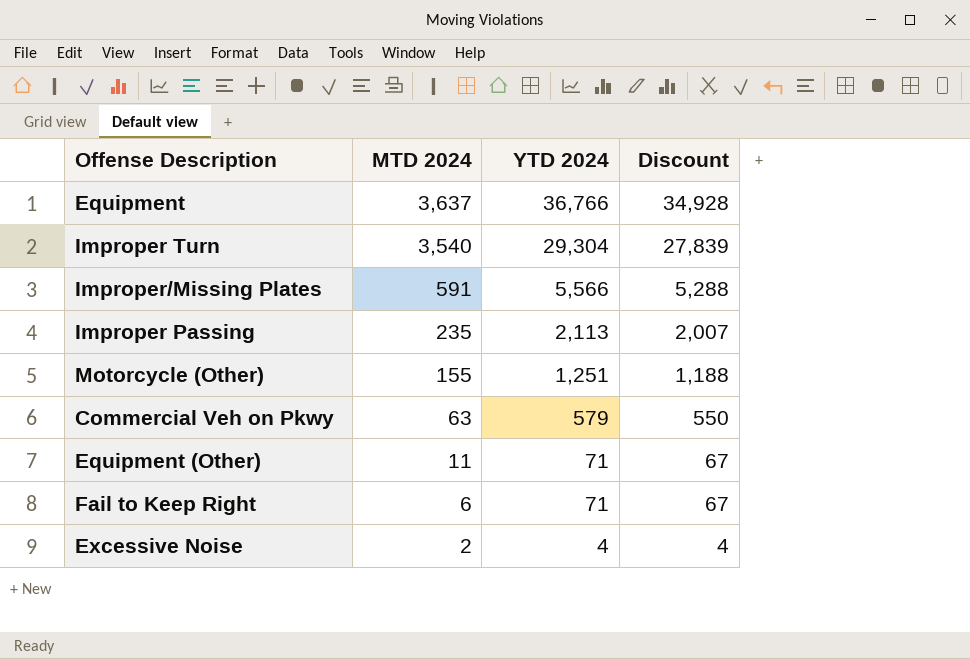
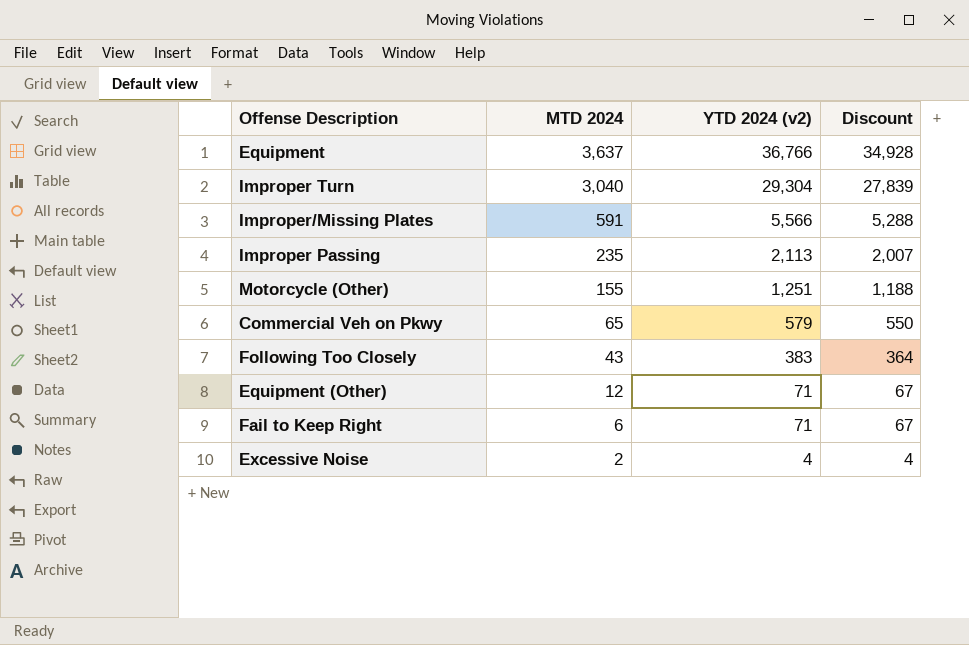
column name: YTD 2024 -> YTD 2024 (v2)
Improper Turn | MTD 2024: 3,540 -> 3,040
Commercial Veh on Pkwy | MTD 2024: 63 -> 65
row Following Too Closely: none -> 43 | 383 | 364
Equipment (Other) | MTD 2024: 11 -> 12

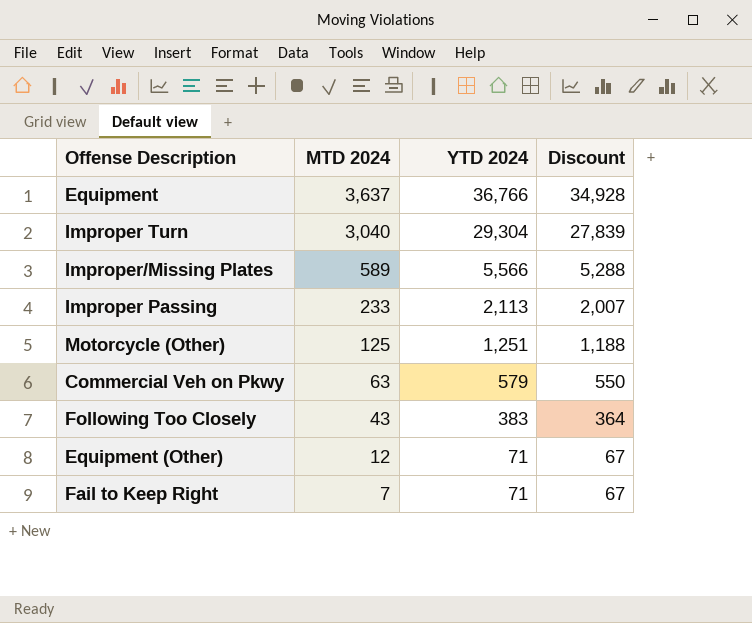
column name: YTD 2024 (v2) -> YTD 2024
row Excessive Noise: 2 | 4 | 4 -> none
Improper/Missing Plates | MTD 2024: 591 -> 589
Improper Passing | MTD 2024: 235 -> 233
Motorcycle (Other) | MTD 2024: 155 -> 125
Commercial Veh on Pkwy | MTD 2024: 65 -> 63
Fail to Keep Right | MTD 2024: 6 -> 7

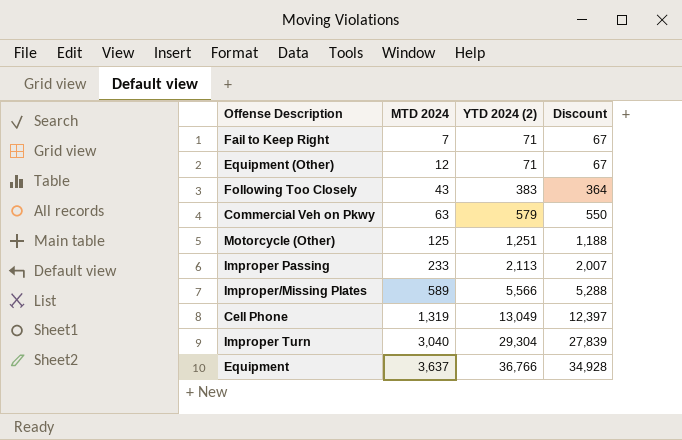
row order: MTD 2024 descending -> MTD 2024 ascending
column name: YTD 2024 -> YTD 2024 (2)
row Cell Phone: none -> 1,319 | 13,049 | 12,397

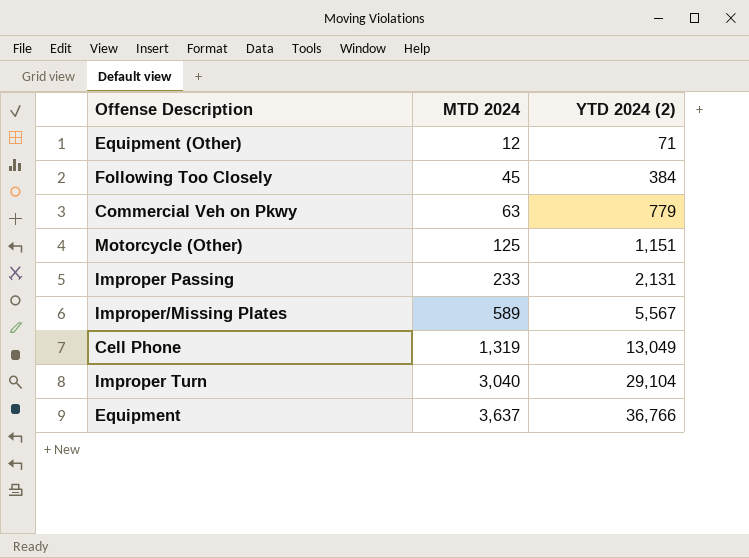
column Discount | formula: [YTD 2024 (2)] * 0.95 -> none
row Fail to Keep Right: 7 | 71 | 67 -> none
Following Too Closely | MTD 2024: 43 -> 45
Following Too Closely | YTD 2024 (2): 383 -> 384
Commercial Veh on Pkwy | YTD 2024 (2): 579 -> 779
Motorcycle (Other) | YTD 2024 (2): 1,251 -> 1,151
Improper Passing | YTD 2024 (2): 2,113 -> 2,131
Improper/Missing Plates | YTD 2024 (2): 5,566 -> 5,567
Improper Turn | YTD 2024 (2): 29,304 -> 29,104

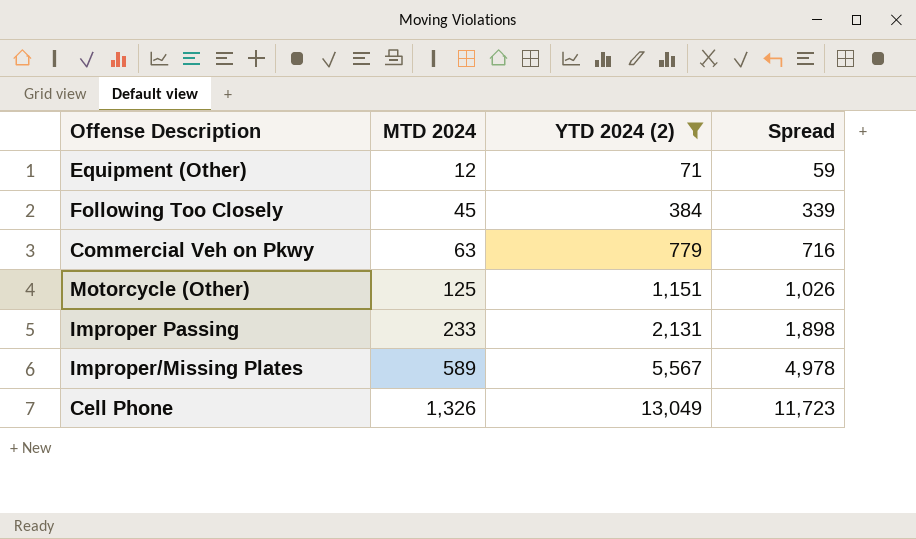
filter: none -> YTD 2024 (2) <= 13,049
column Spread | formula: none -> [YTD 2024 (2)] - [MTD 2024]
Cell Phone | MTD 2024: 1,319 -> 1,326

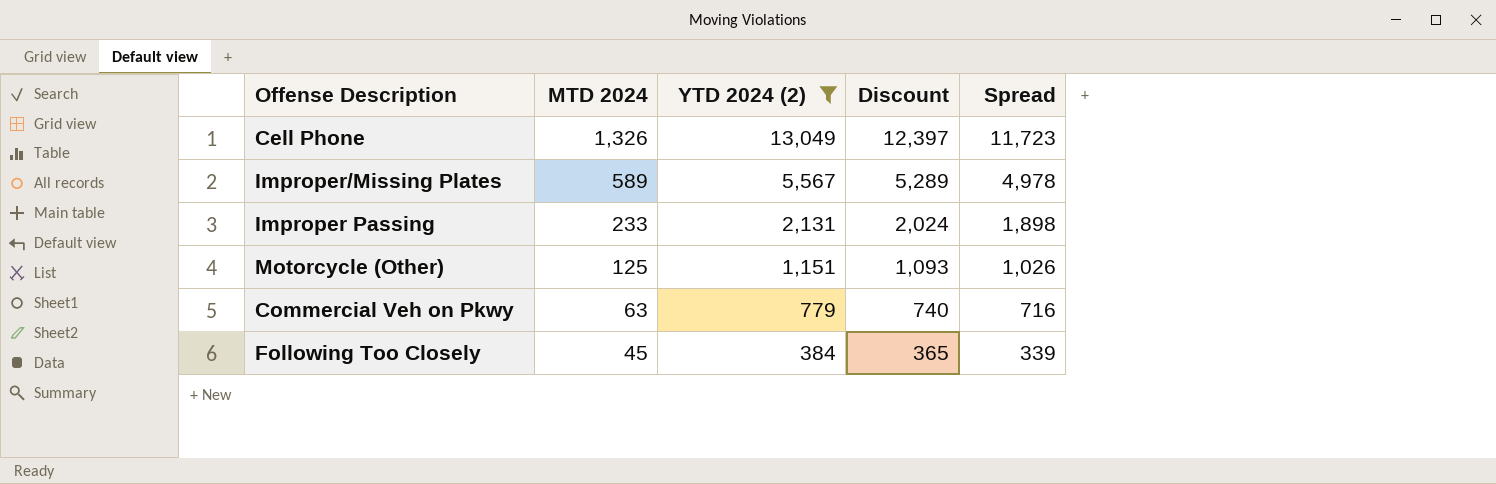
row order: MTD 2024 ascending -> MTD 2024 descending
column Discount | formula: none -> [YTD 2024 (2)] * 0.95
row Equipment (Other): 12 | 71 | 59 -> none

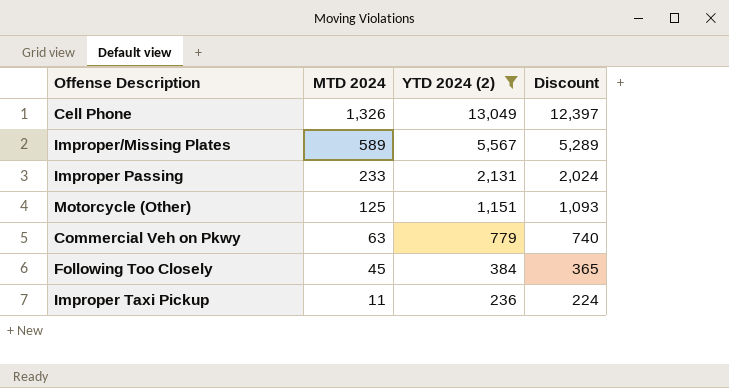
column Spread | formula: [YTD 2024 (2)] - [MTD 2024] -> none
row Improper Taxi Pickup: none -> 11 | 236 | 224

